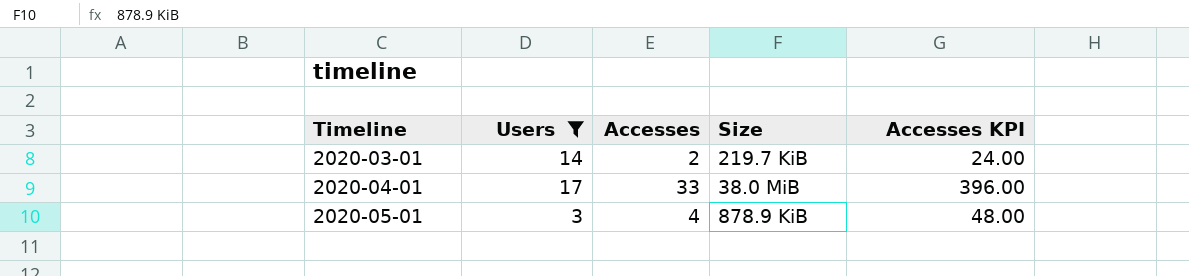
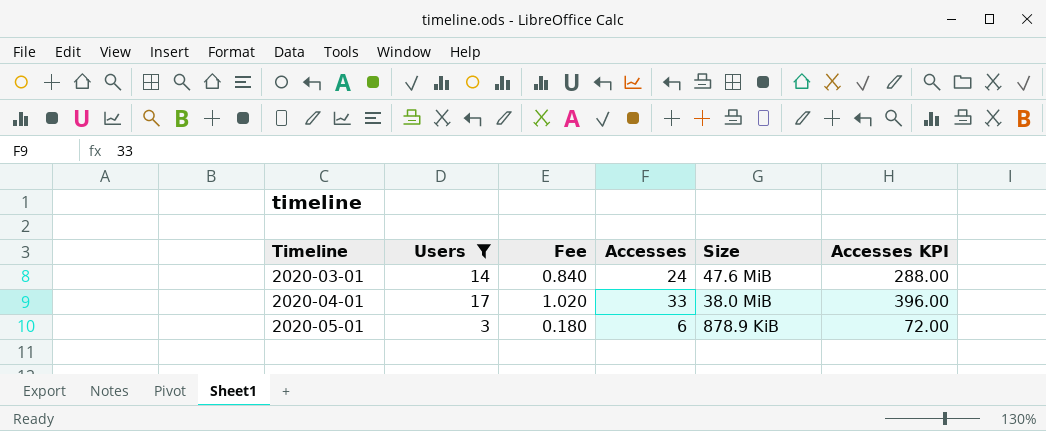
column Fee | formula: none -> [Users] * 0.06
2020-03-01 | Accesses: 2 -> 24
2020-03-01 | Size: 219.7 KiB -> 47.6 MiB
2020-03-01 | Accesses KPI: 24.00 -> 288.00
2020-05-01 | Accesses: 4 -> 6
2020-05-01 | Accesses KPI: 48.00 -> 72.00

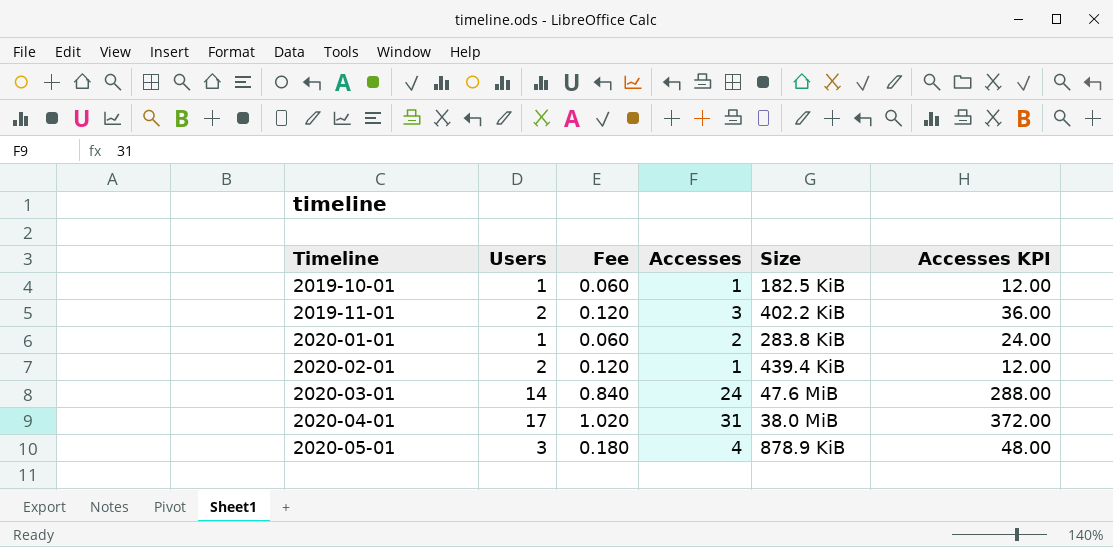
filter: Users >= 3 -> none
2020-04-01 | Accesses: 33 -> 31
2020-04-01 | Accesses KPI: 396.00 -> 372.00
2020-05-01 | Accesses: 6 -> 4
2020-05-01 | Accesses KPI: 72.00 -> 48.00

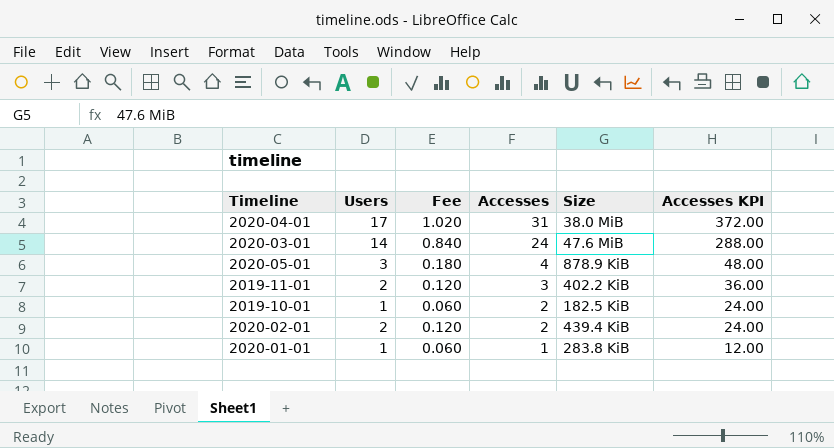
row order: Timeline ascending -> Accesses descending
2019-10-01 | Accesses: 1 -> 2
2019-10-01 | Accesses KPI: 12.00 -> 24.00
2020-02-01 | Accesses: 1 -> 2
2020-02-01 | Accesses KPI: 12.00 -> 24.00
2020-01-01 | Accesses: 2 -> 1
2020-01-01 | Accesses KPI: 24.00 -> 12.00

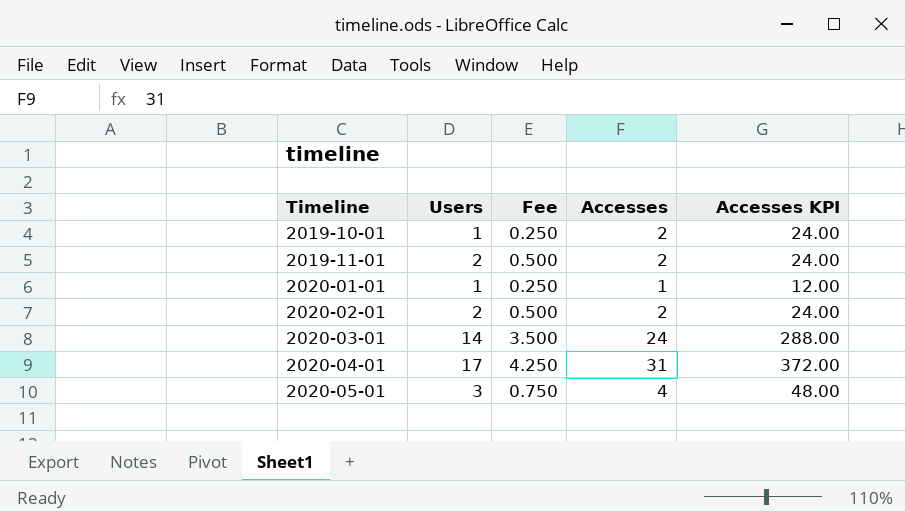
row order: Accesses descending -> Timeline ascending
column Size | position: 5 -> none
column Fee | formula: [Users] * 0.06 -> [Users] * 0.25
2019-11-01 | Accesses: 3 -> 2
2019-11-01 | Accesses KPI: 36.00 -> 24.00

